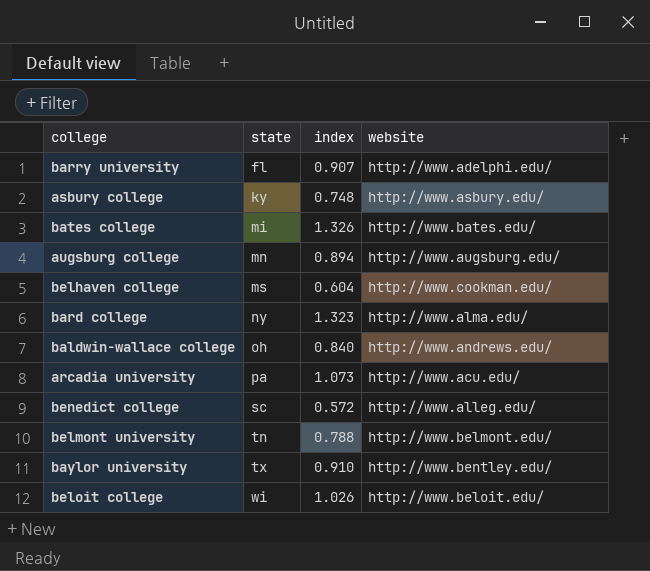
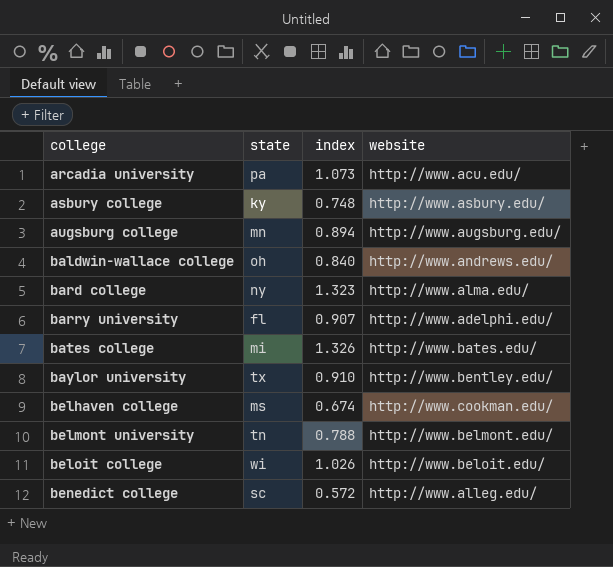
row order: state ascending -> college ascending
belhaven college | index: 0.604 -> 0.674

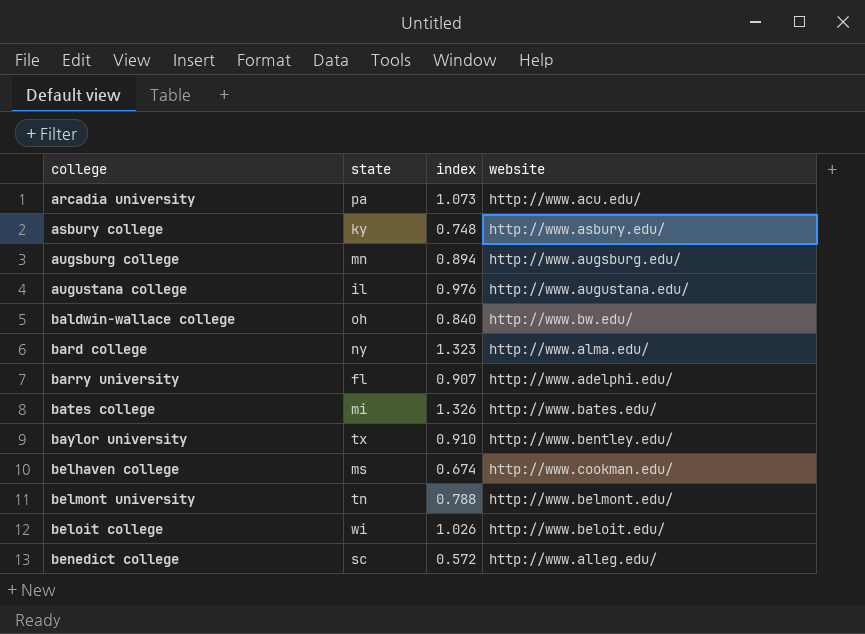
row augustana college: none -> il | 0.976 | http://www.augustana.edu/
baldwin-wallace college | website: http://www.andrews.edu/ -> http://www.bw.edu/

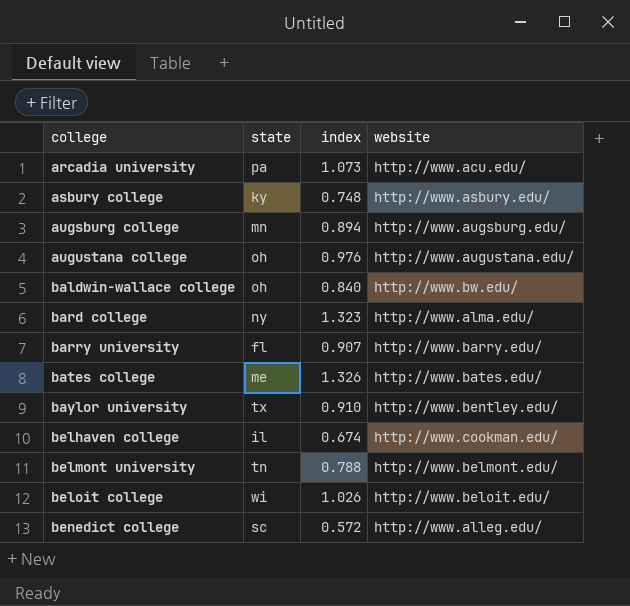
augustana college | state: il -> oh
barry university | website: http://www.adelphi.edu/ -> http://www.barry.edu/
bates college | state: mi -> me
belhaven college | state: ms -> il

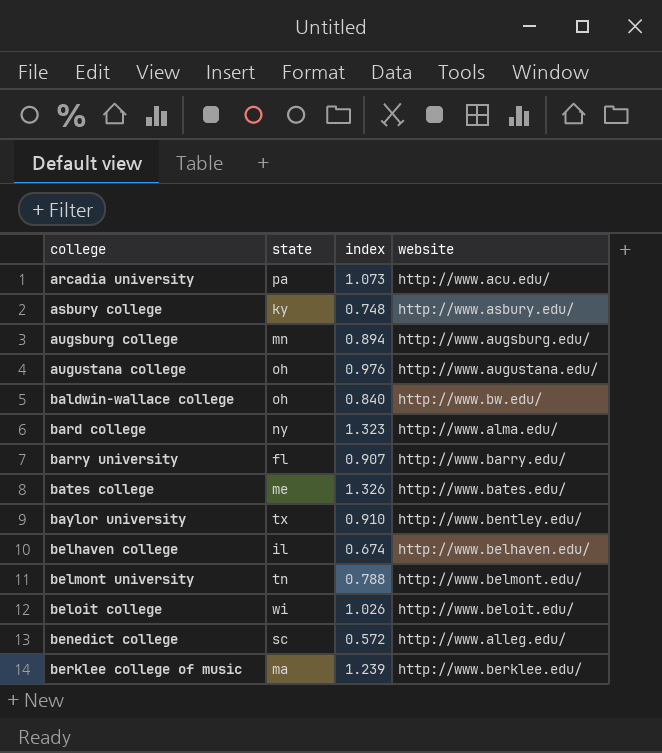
belhaven college | website: http://www.cookman.edu/ -> http://www.belhaven.edu/
row berklee college of music: none -> ma | 1.239 | http://www.berklee.edu/

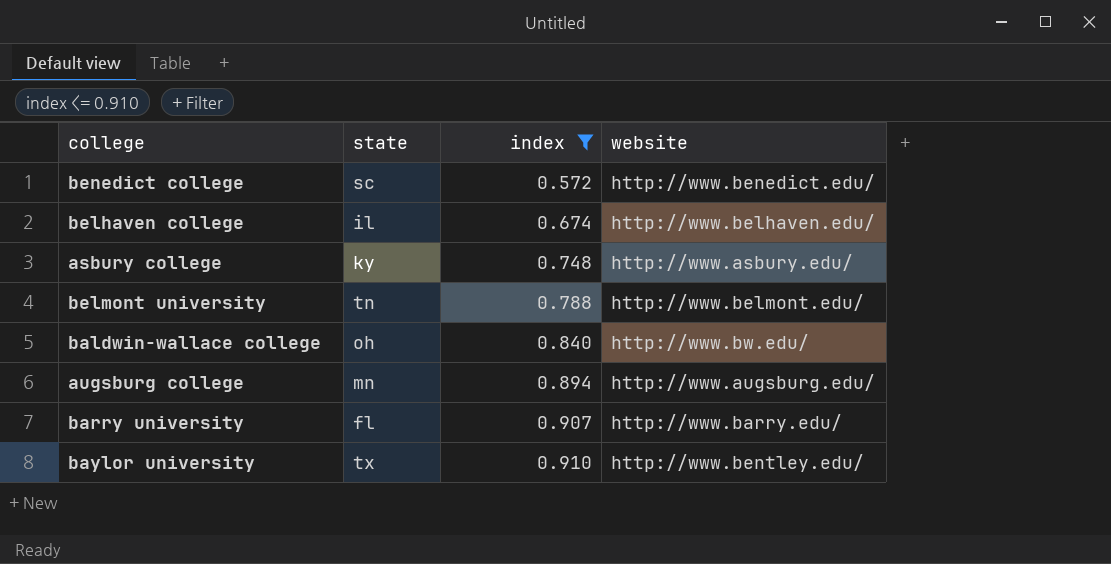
filter: none -> index <= 0.910
row order: college ascending -> index ascending
benedict college | website: http://www.alleg.edu/ -> http://www.benedict.edu/

